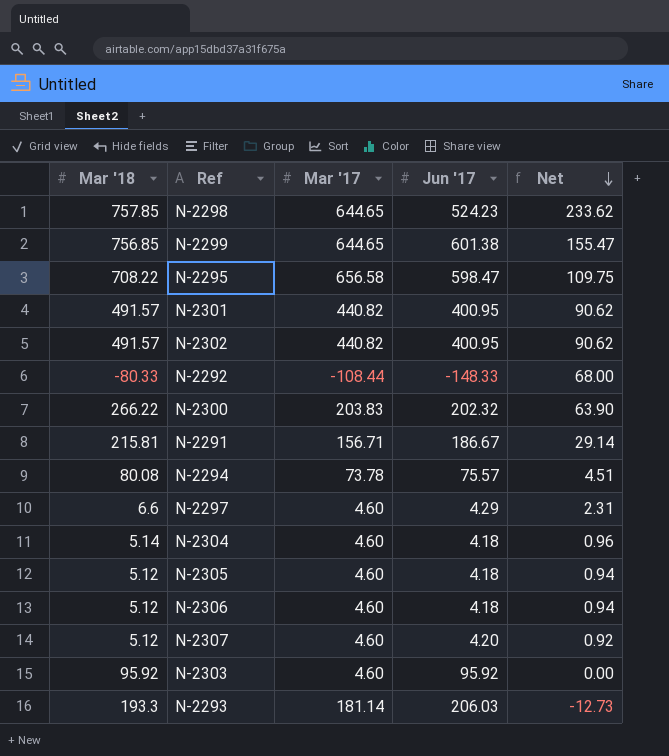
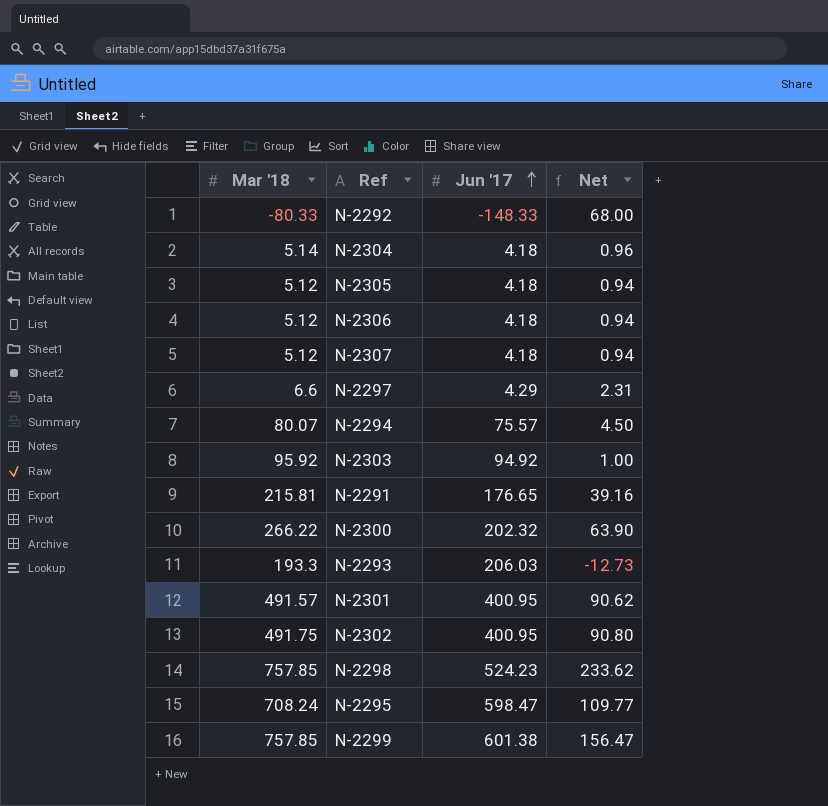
row order: Net descending -> Jun '17 ascending
column Mar '17 | position: 3 -> none
N-2307 | Jun '17: 4.20 -> 4.18
N-2307 | Net: 0.92 -> 0.94
N-2294 | Mar '18: 80.08 -> 80.07
N-2294 | Net: 4.51 -> 4.50
N-2303 | Jun '17: 95.92 -> 94.92
N-2303 | Net: 0.00 -> 1.00
N-2291 | Jun '17: 186.67 -> 176.65
N-2291 | Net: 29.14 -> 39.16
N-2302 | Mar '18: 491.57 -> 491.75
N-2302 | Net: 90.62 -> 90.80
N-2295 | Mar '18: 708.22 -> 708.24
N-2295 | Net: 109.75 -> 109.77
N-2299 | Mar '18: 756.85 -> 757.85
N-2299 | Net: 155.47 -> 156.47

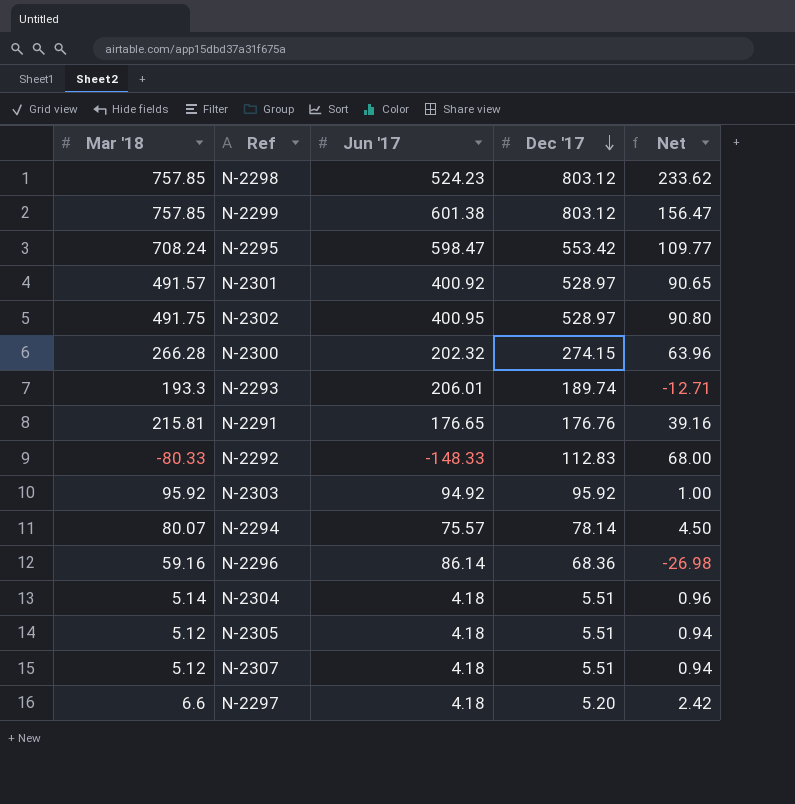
row order: Jun '17 ascending -> Dec '17 descending
column Dec '17 | position: none -> 4
row N-2306: 5.12 | 4.18 | 0.94 -> none
N-2301 | Jun '17: 400.95 -> 400.92
N-2301 | Net: 90.62 -> 90.65
N-2300 | Mar '18: 266.22 -> 266.28
N-2300 | Net: 63.90 -> 63.96
N-2293 | Jun '17: 206.03 -> 206.01
N-2293 | Net: -12.73 -> -12.71
row N-2296: none -> 59.16 | 86.14 | 68.36 | -26.98
N-2297 | Jun '17: 4.29 -> 4.18
N-2297 | Net: 2.31 -> 2.42

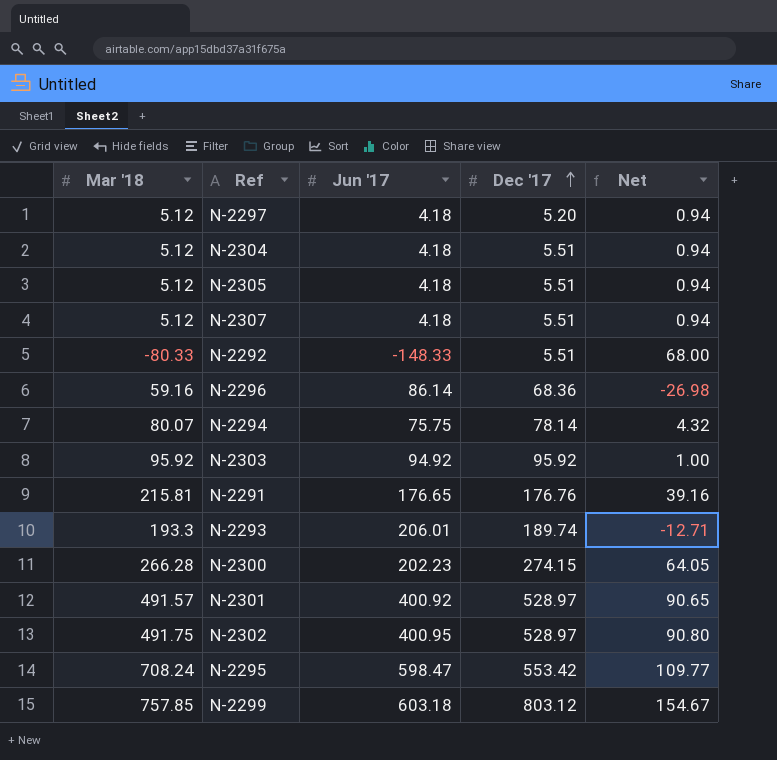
row order: Dec '17 descending -> Dec '17 ascending
row N-2298: 757.85 | 524.23 | 803.12 | 233.62 -> none
N-2297 | Mar '18: 6.6 -> 5.12
N-2297 | Net: 2.42 -> 0.94
N-2304 | Mar '18: 5.14 -> 5.12
N-2304 | Net: 0.96 -> 0.94
N-2292 | Dec '17: 112.83 -> 5.51
N-2294 | Jun '17: 75.57 -> 75.75
N-2294 | Net: 4.50 -> 4.32
N-2300 | Jun '17: 202.32 -> 202.23
N-2300 | Net: 63.96 -> 64.05
N-2299 | Jun '17: 601.38 -> 603.18
N-2299 | Net: 156.47 -> 154.67

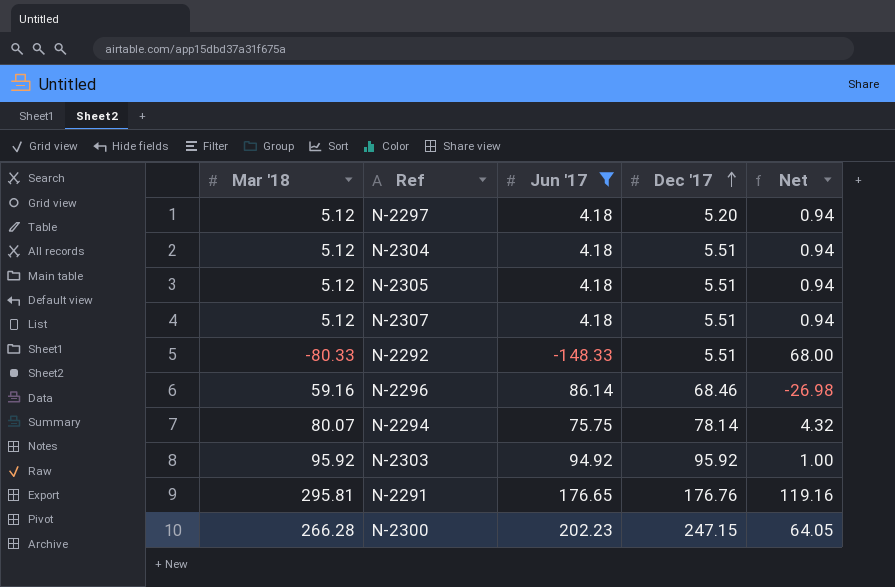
filter: none -> Jun '17 <= 202.23
N-2296 | Dec '17: 68.36 -> 68.46
N-2291 | Mar '18: 215.81 -> 295.81
N-2291 | Net: 39.16 -> 119.16
N-2300 | Dec '17: 274.15 -> 247.15

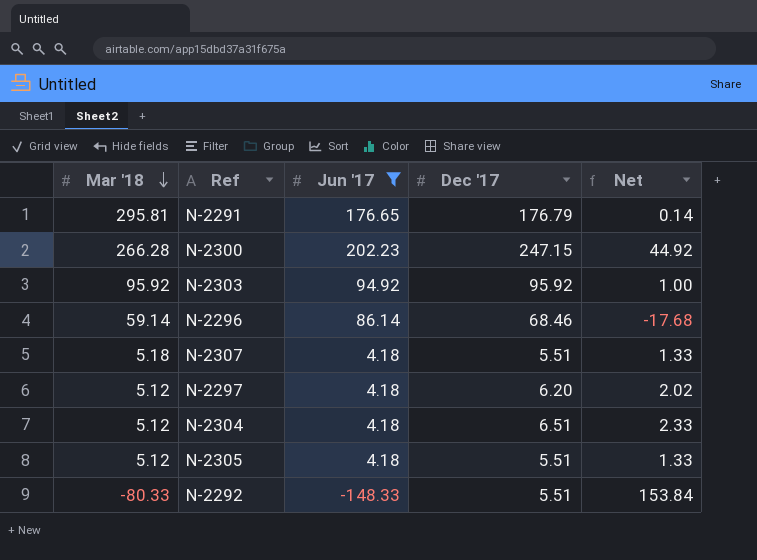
row order: Dec '17 ascending -> Mar '18 descending
column Net | formula: [Mar '18] - [Jun '17] -> [Dec '17] - [Jun '17]
row N-2294: 80.07 | 75.75 | 78.14 | 4.32 -> none
N-2291 | Dec '17: 176.76 -> 176.79
N-2296 | Mar '18: 59.16 -> 59.14
N-2307 | Mar '18: 5.12 -> 5.18
N-2297 | Dec '17: 5.20 -> 6.20
N-2304 | Dec '17: 5.51 -> 6.51

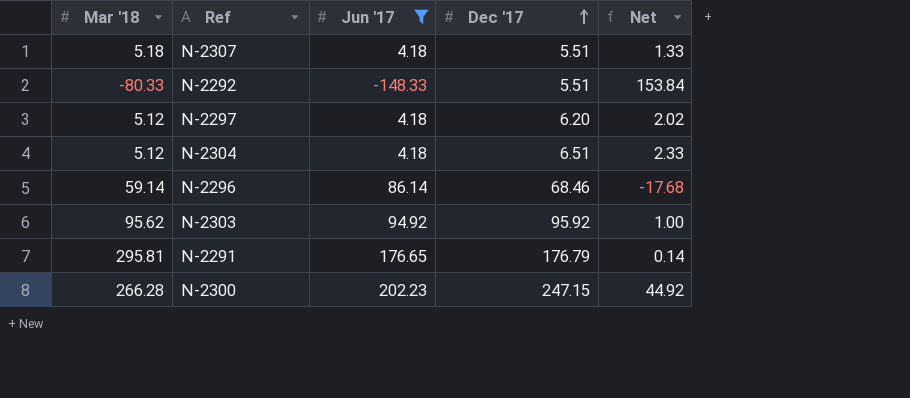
row order: Mar '18 descending -> Dec '17 ascending
row N-2305: 5.12 | 4.18 | 5.51 | 1.33 -> none
N-2303 | Mar '18: 95.92 -> 95.62

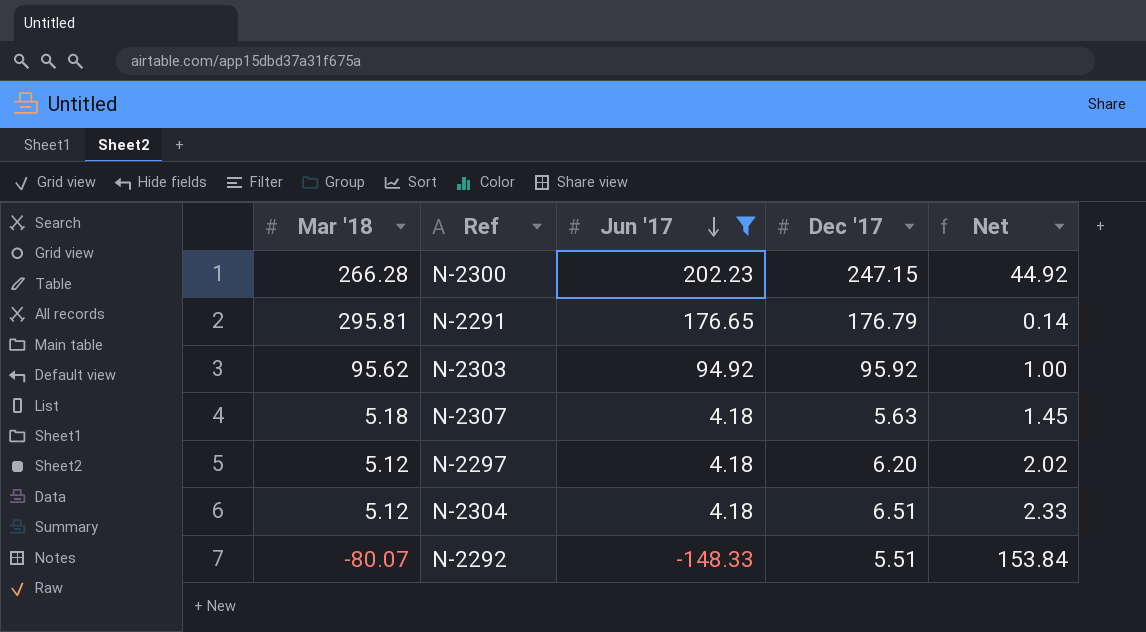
row order: Dec '17 ascending -> Jun '17 descending
row N-2296: 59.14 | 86.14 | 68.46 | -17.68 -> none
N-2307 | Dec '17: 5.51 -> 5.63
N-2307 | Net: 1.33 -> 1.45
N-2292 | Mar '18: -80.33 -> -80.07

